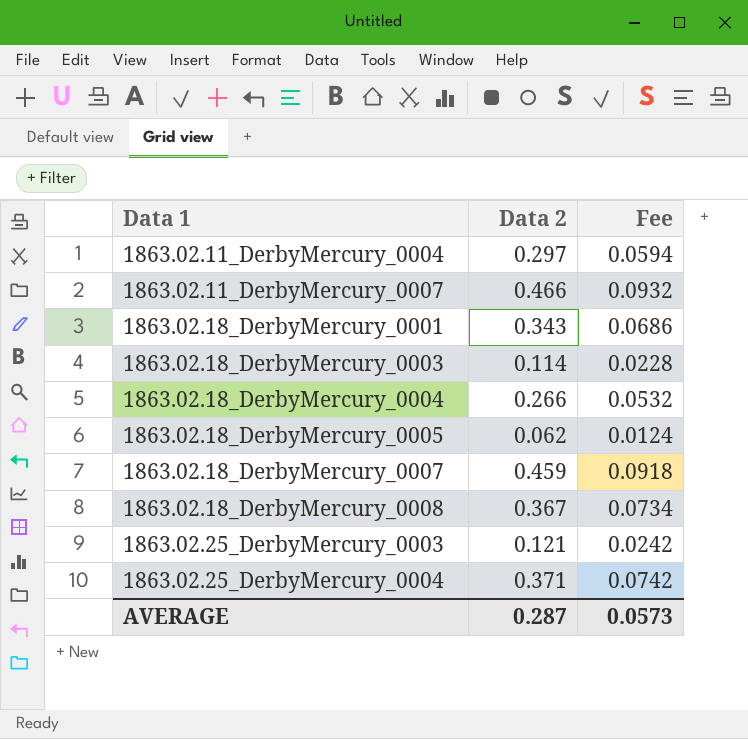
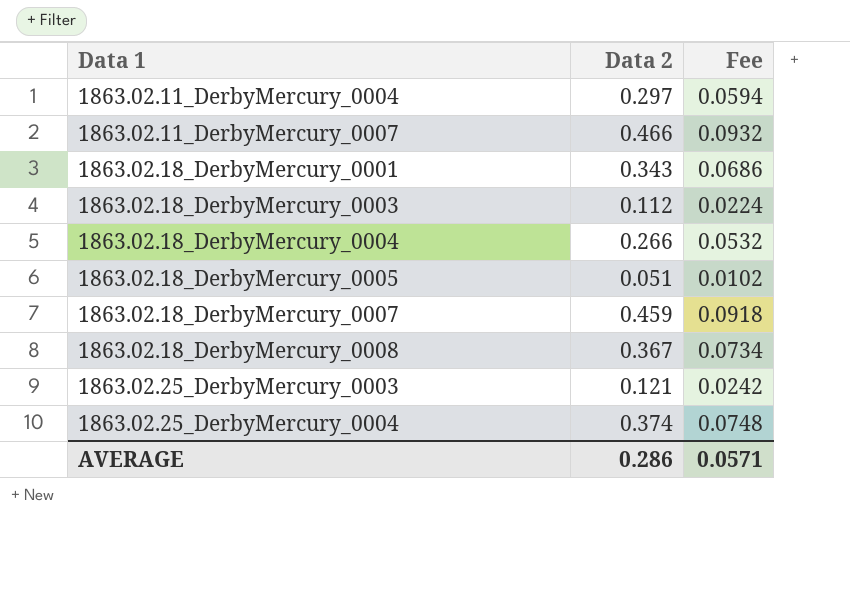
1863.02.18_DerbyMercury_0003 | Data 2: 0.114 -> 0.112
1863.02.18_DerbyMercury_0003 | Fee: 0.0228 -> 0.0224
1863.02.18_DerbyMercury_0005 | Data 2: 0.062 -> 0.051
1863.02.18_DerbyMercury_0005 | Fee: 0.0124 -> 0.0102
1863.02.25_DerbyMercury_0004 | Data 2: 0.371 -> 0.374
1863.02.25_DerbyMercury_0004 | Fee: 0.0742 -> 0.0748
AVERAGE | Data 2: 0.287 -> 0.286
AVERAGE | Fee: 0.0573 -> 0.0571

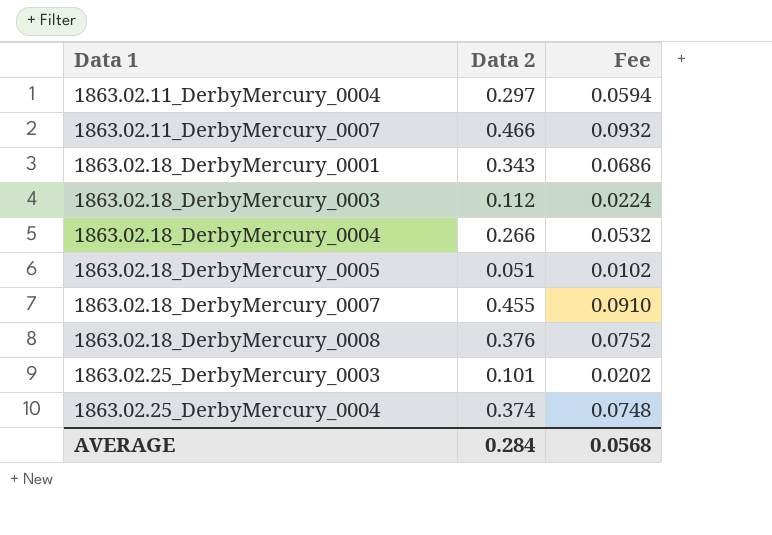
1863.02.18_DerbyMercury_0007 | Data 2: 0.459 -> 0.455
1863.02.18_DerbyMercury_0007 | Fee: 0.0918 -> 0.0910
1863.02.18_DerbyMercury_0008 | Data 2: 0.367 -> 0.376
1863.02.18_DerbyMercury_0008 | Fee: 0.0734 -> 0.0752
1863.02.25_DerbyMercury_0003 | Data 2: 0.121 -> 0.101
1863.02.25_DerbyMercury_0003 | Fee: 0.0242 -> 0.0202
AVERAGE | Data 2: 0.286 -> 0.284
AVERAGE | Fee: 0.0571 -> 0.0568

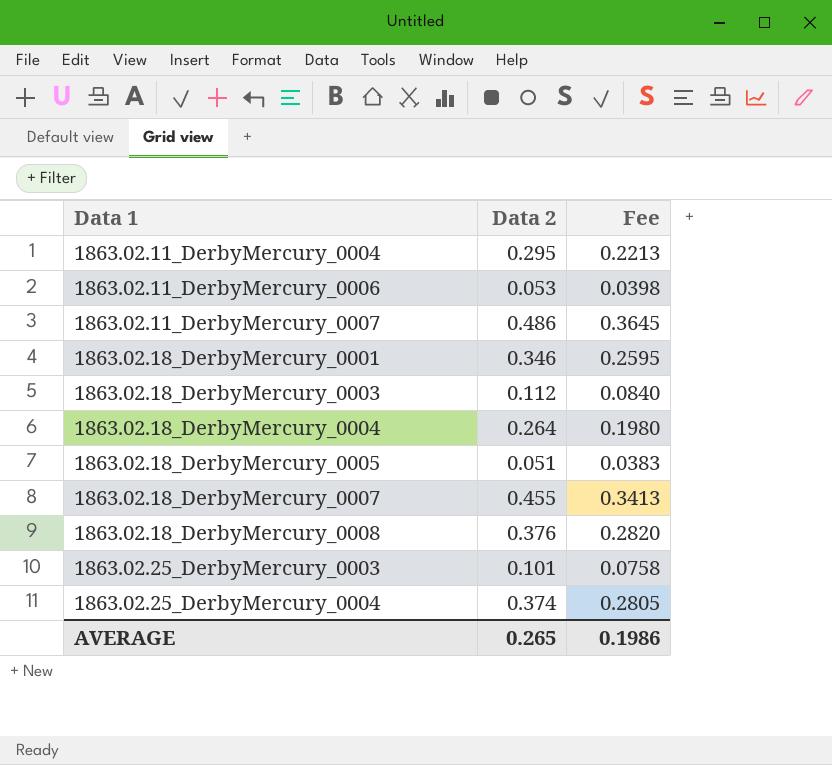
column Fee | formula: [Data 2] * 0.2 -> [Data 2] * 0.75
1863.02.11_DerbyMercury_0004 | Data 2: 0.297 -> 0.295
row 1863.02.11_DerbyMercury_0006: none -> 0.053 | 0.0398
1863.02.11_DerbyMercury_0007 | Data 2: 0.466 -> 0.486
1863.02.18_DerbyMercury_0001 | Data 2: 0.343 -> 0.346
1863.02.18_DerbyMercury_0004 | Data 2: 0.266 -> 0.264
AVERAGE | Data 2: 0.284 -> 0.265
AVERAGE | Fee: 0.0568 -> 0.1986

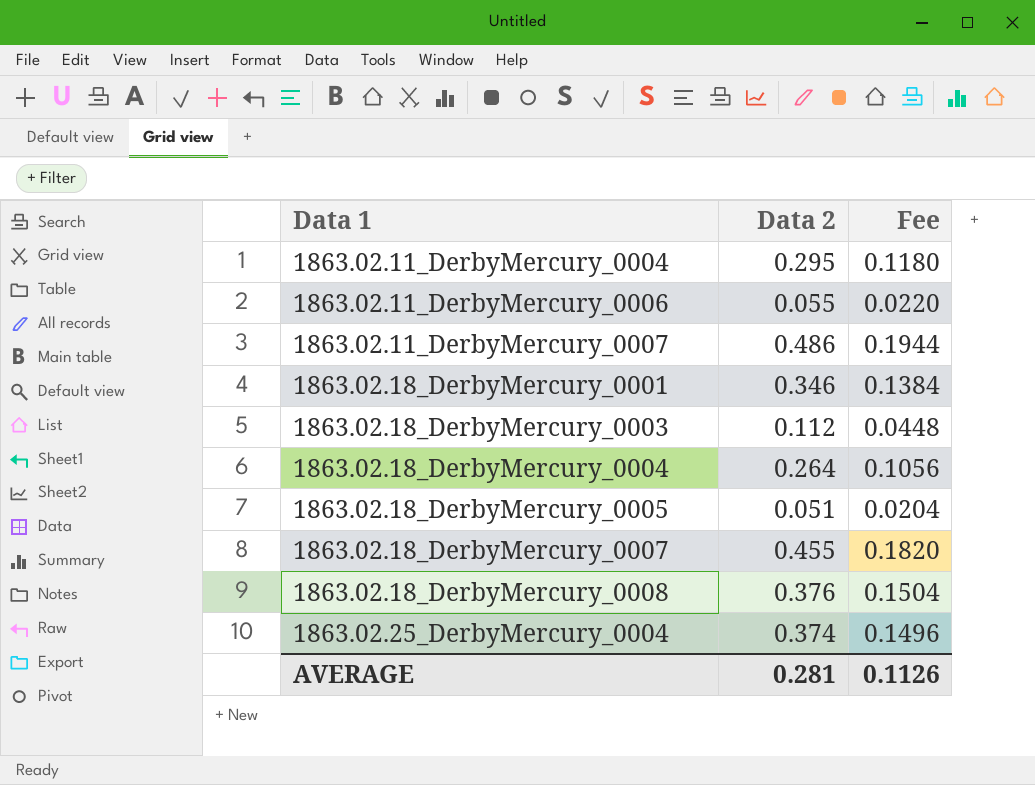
column Fee | formula: [Data 2] * 0.75 -> [Data 2] * 0.4
row 1863.02.25_DerbyMercury_0003: 0.101 | 0.0758 -> none
1863.02.11_DerbyMercury_0006 | Data 2: 0.053 -> 0.055
AVERAGE | Data 2: 0.265 -> 0.281
AVERAGE | Fee: 0.1986 -> 0.1126

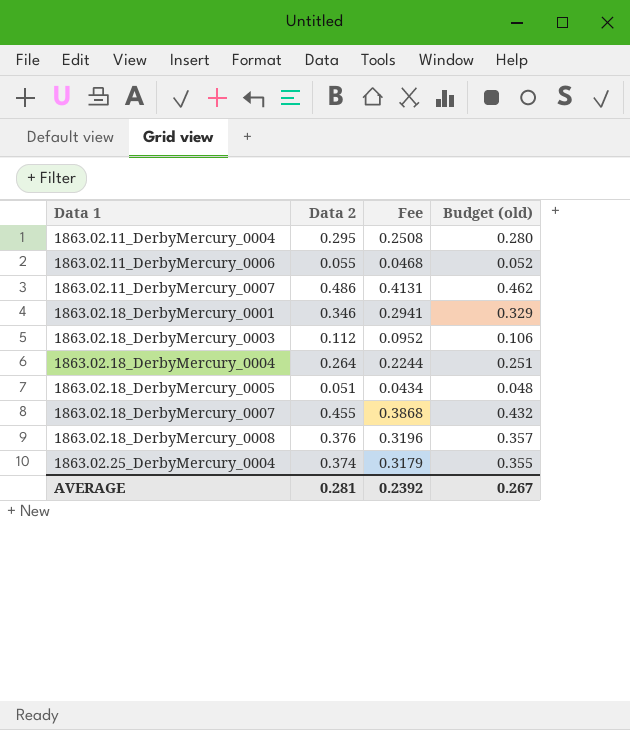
column Fee | formula: [Data 2] * 0.4 -> [Data 2] * 0.85
column Budget (old) | formula: none -> [Data 2] * 0.95
AVERAGE | Fee: 0.1126 -> 0.2392

